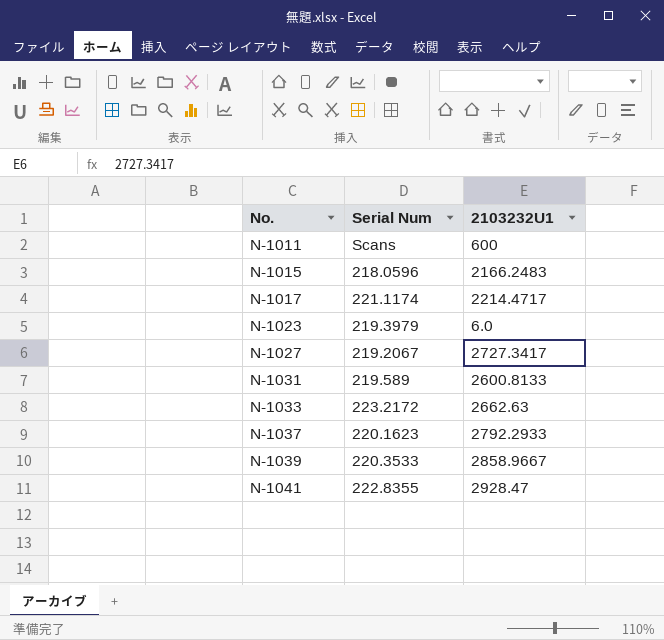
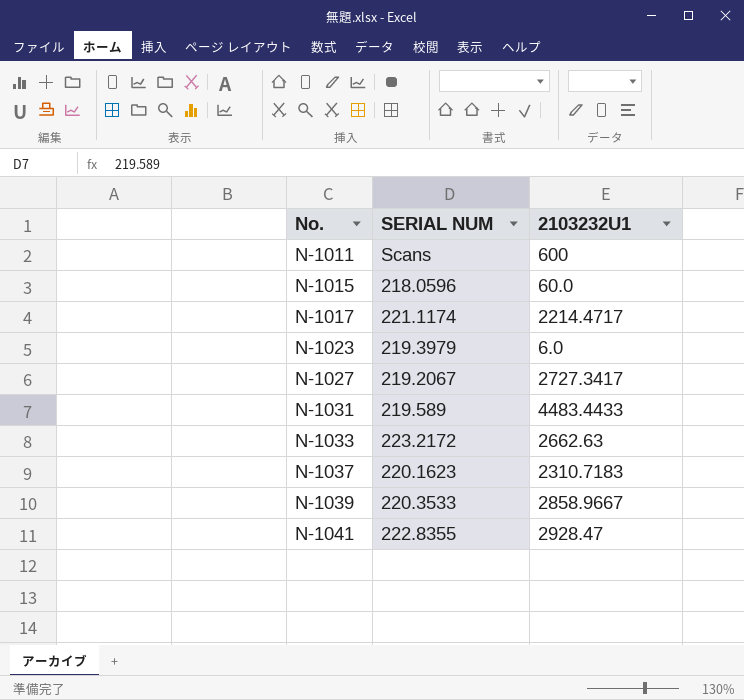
column name: Serial Num -> SERIAL NUM
N-1015 | 2103232U1: 2166.2483 -> 60.0
N-1031 | 2103232U1: 2600.8133 -> 4483.4433
N-1037 | 2103232U1: 2792.2933 -> 2310.7183

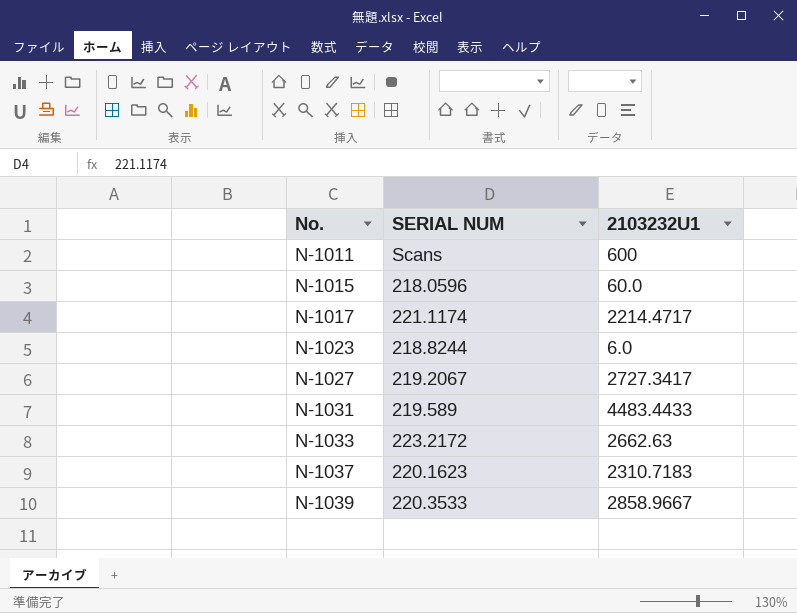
row N-1041: 222.8355 | 2928.47 -> none
N-1023 | SERIAL NUM: 219.3979 -> 218.8244

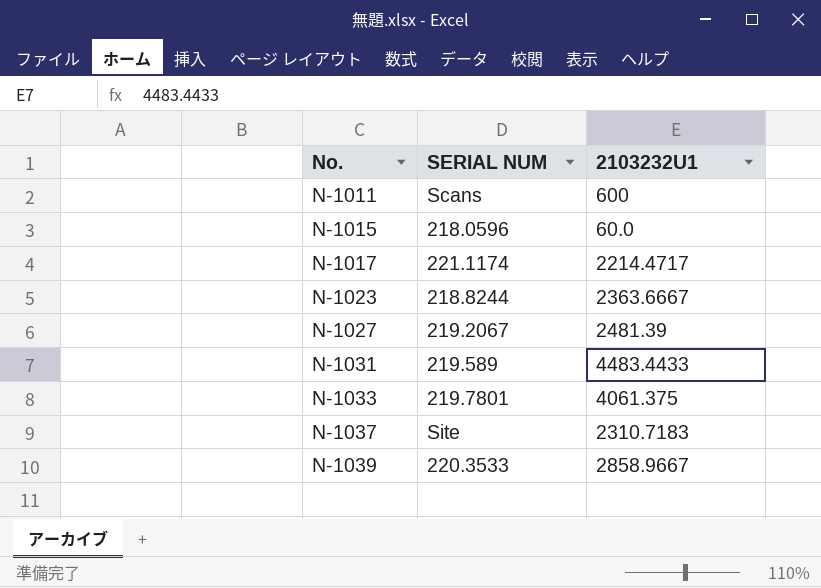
N-1023 | 2103232U1: 6.0 -> 2363.6667
N-1027 | 2103232U1: 2727.3417 -> 2481.39
N-1033 | SERIAL NUM: 223.2172 -> 219.7801
N-1033 | 2103232U1: 2662.63 -> 4061.375
N-1037 | SERIAL NUM: 220.1623 -> Site

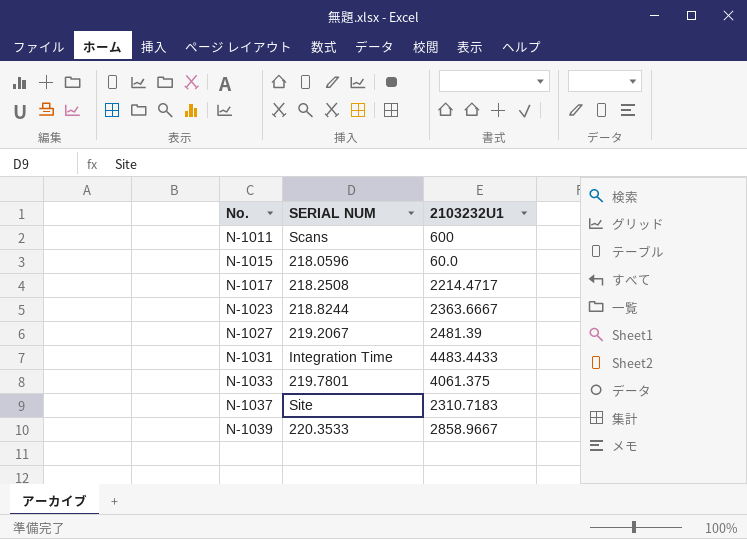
N-1017 | SERIAL NUM: 221.1174 -> 218.2508
N-1031 | SERIAL NUM: 219.589 -> Integration Time

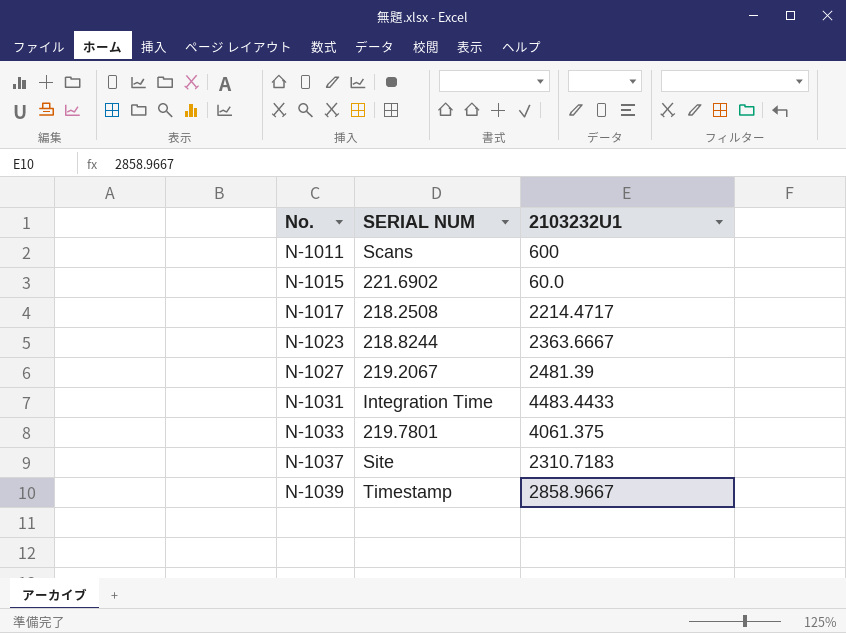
N-1015 | SERIAL NUM: 218.0596 -> 221.6902
N-1039 | SERIAL NUM: 220.3533 -> Timestamp

